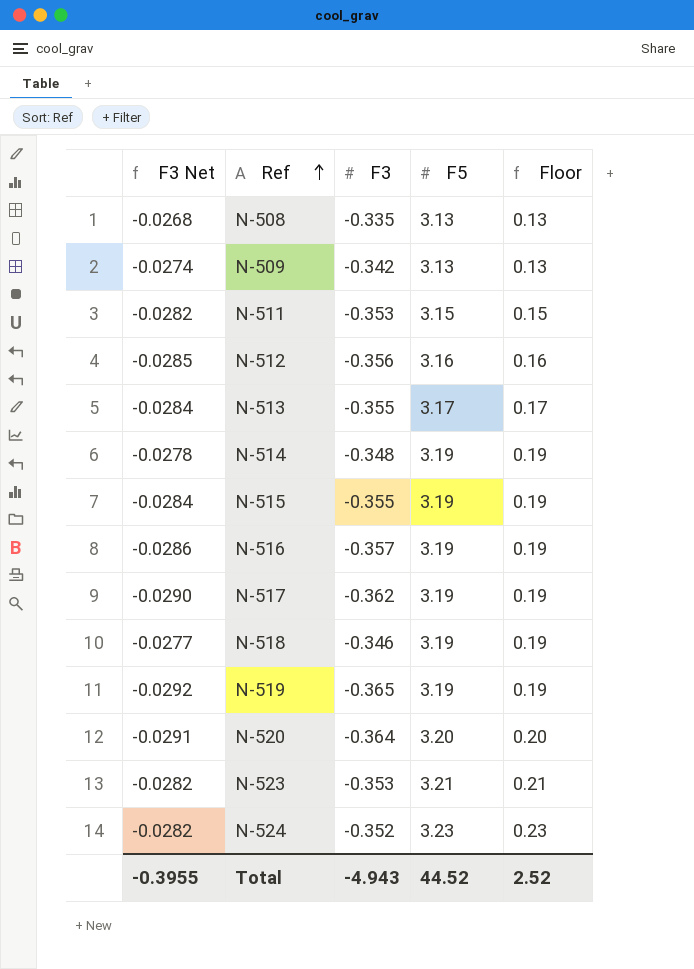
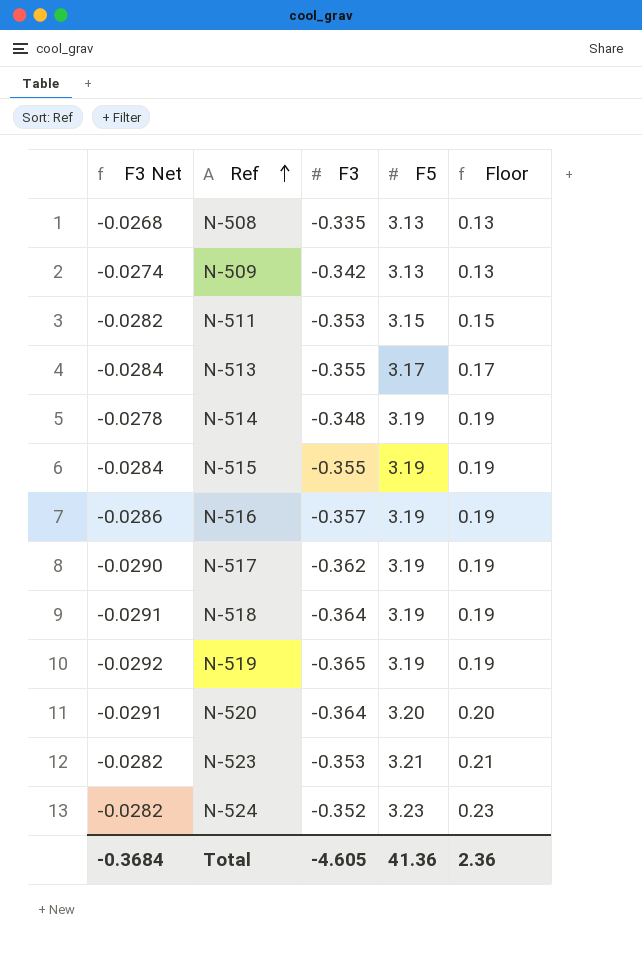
row N-512: -0.0285 | -0.356 | 3.16 | 0.16 -> none
N-518 | F3 Net: -0.0277 -> -0.0291
N-518 | F3: -0.346 -> -0.364
Total | F3 Net: -0.3955 -> -0.3684
Total | F3: -4.943 -> -4.605
Total | F5: 44.52 -> 41.36
Total | Floor: 2.52 -> 2.36

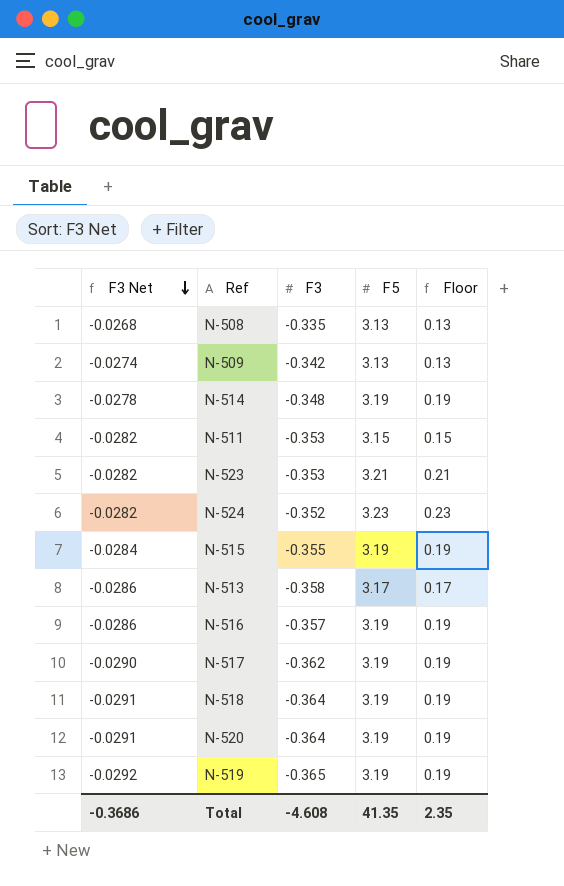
row order: Ref ascending -> F3 Net descending
N-513 | F3 Net: -0.0284 -> -0.0286
N-513 | F3: -0.355 -> -0.358
N-520 | F5: 3.20 -> 3.19
N-520 | Floor: 0.20 -> 0.19
Total | F3 Net: -0.3684 -> -0.3686
Total | F3: -4.605 -> -4.608
Total | F5: 41.36 -> 41.35
Total | Floor: 2.36 -> 2.35

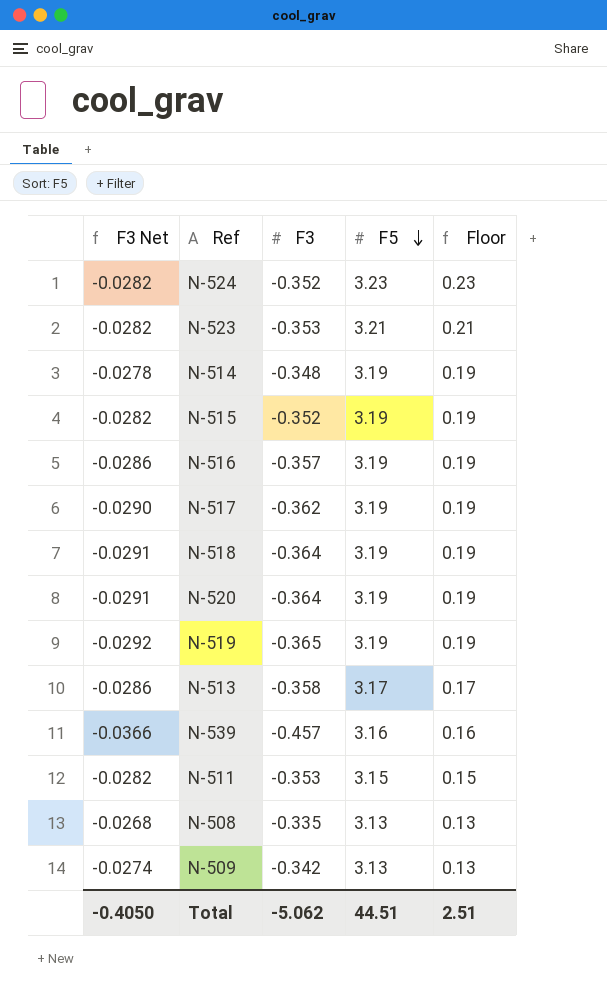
row order: F3 Net descending -> F5 descending
N-515 | F3 Net: -0.0284 -> -0.0282
N-515 | F3: -0.355 -> -0.352
row N-539: none -> -0.0366 | -0.457 | 3.16 | 0.16
Total | F3 Net: -0.3686 -> -0.4050
Total | F3: -4.608 -> -5.062
Total | F5: 41.35 -> 44.51
Total | Floor: 2.35 -> 2.51

